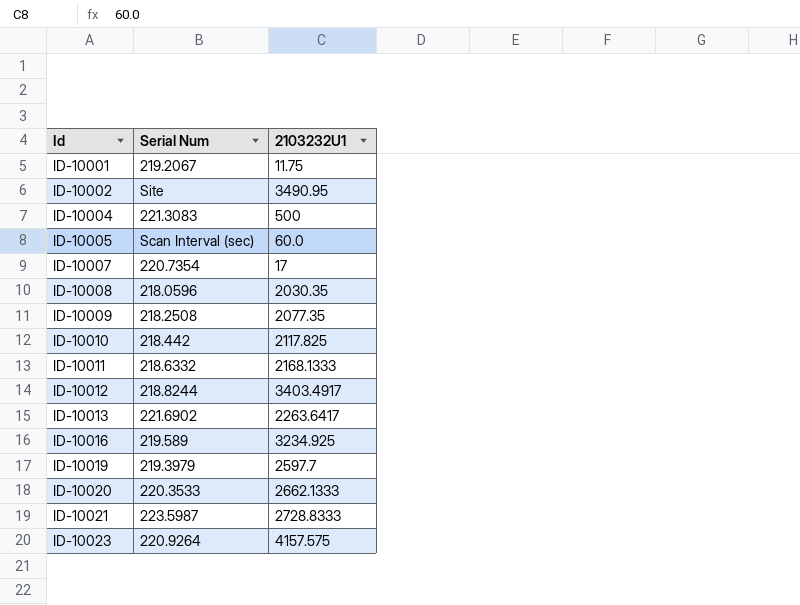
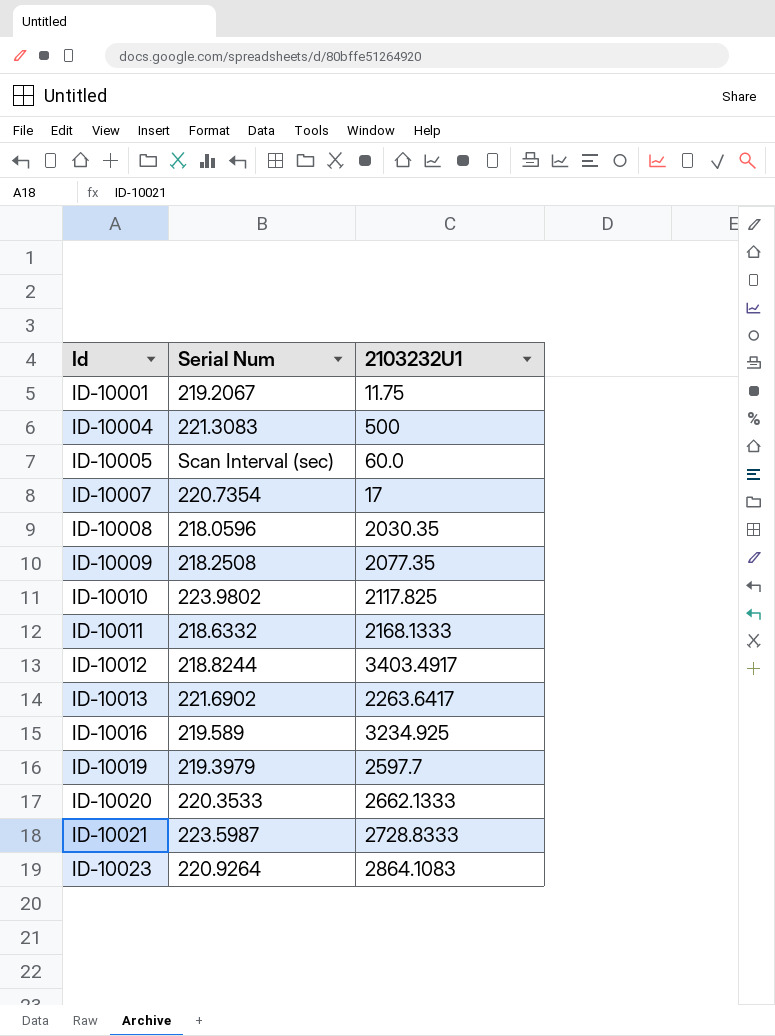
row ID-10002: Site | 3490.95 -> none
ID-10010 | Serial Num: 218.442 -> 223.9802
ID-10023 | 2103232U1: 4157.575 -> 2864.1083

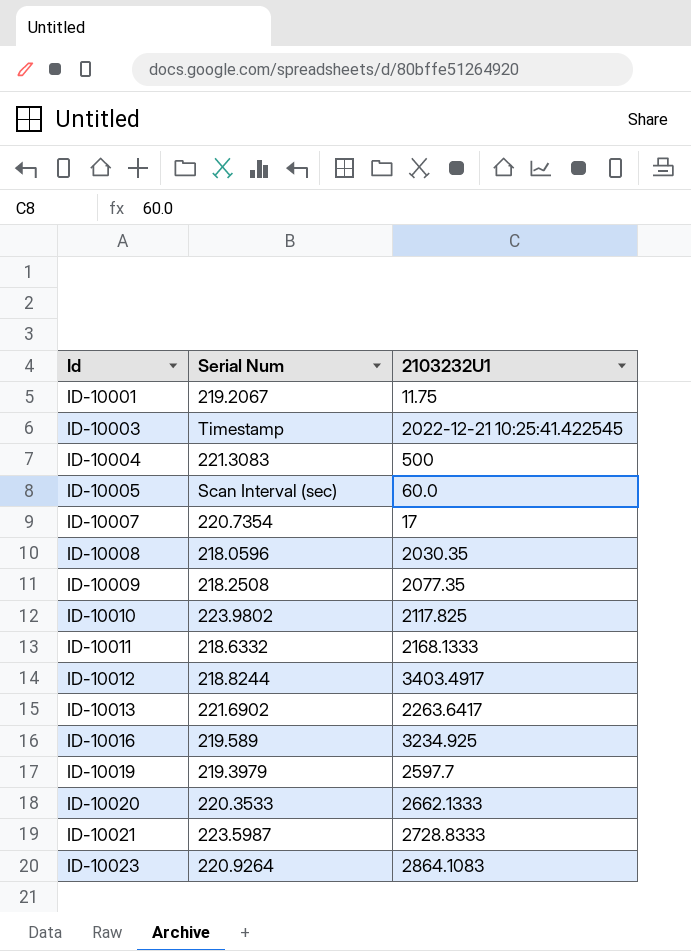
row ID-10003: none -> Timestamp | 2022-12-21 10:25:41.422545

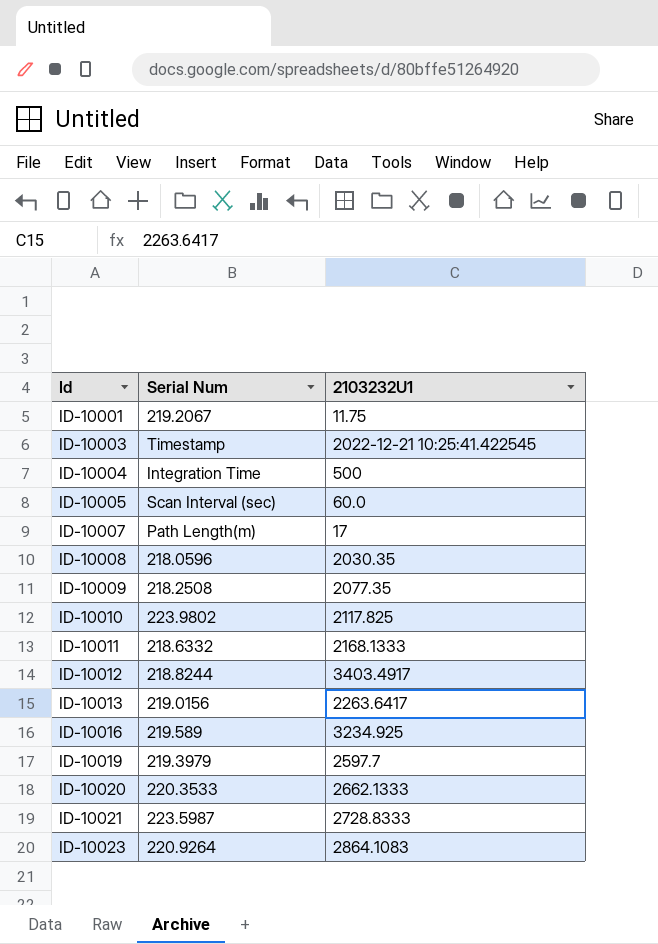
ID-10004 | Serial Num: 221.3083 -> Integration Time
ID-10007 | Serial Num: 220.7354 -> Path Length(m)
ID-10013 | Serial Num: 221.6902 -> 219.0156

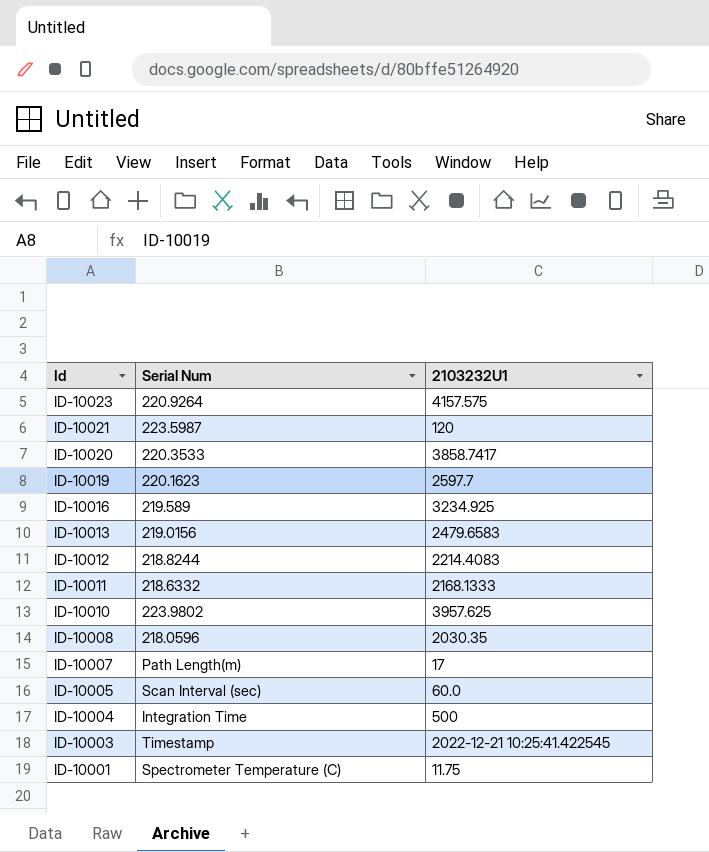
row order: Id ascending -> Id descending
row ID-10009: 218.2508 | 2077.35 -> none
ID-10023 | 2103232U1: 2864.1083 -> 4157.575
ID-10021 | 2103232U1: 2728.8333 -> 120
ID-10020 | 2103232U1: 2662.1333 -> 3858.7417
ID-10019 | Serial Num: 219.3979 -> 220.1623
ID-10013 | 2103232U1: 2263.6417 -> 2479.6583
ID-10012 | 2103232U1: 3403.4917 -> 2214.4083
ID-10010 | 2103232U1: 2117.825 -> 3957.625
ID-10001 | Serial Num: 219.2067 -> Spectrometer Temperature (C)

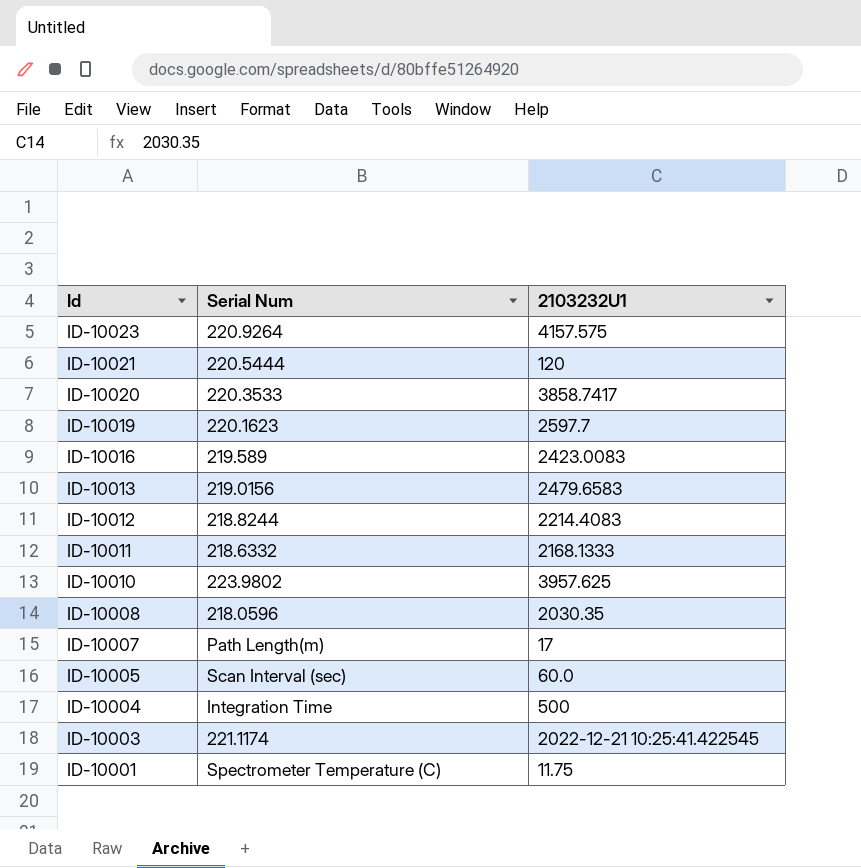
ID-10021 | Serial Num: 223.5987 -> 220.5444
ID-10016 | 2103232U1: 3234.925 -> 2423.0083
ID-10003 | Serial Num: Timestamp -> 221.1174

